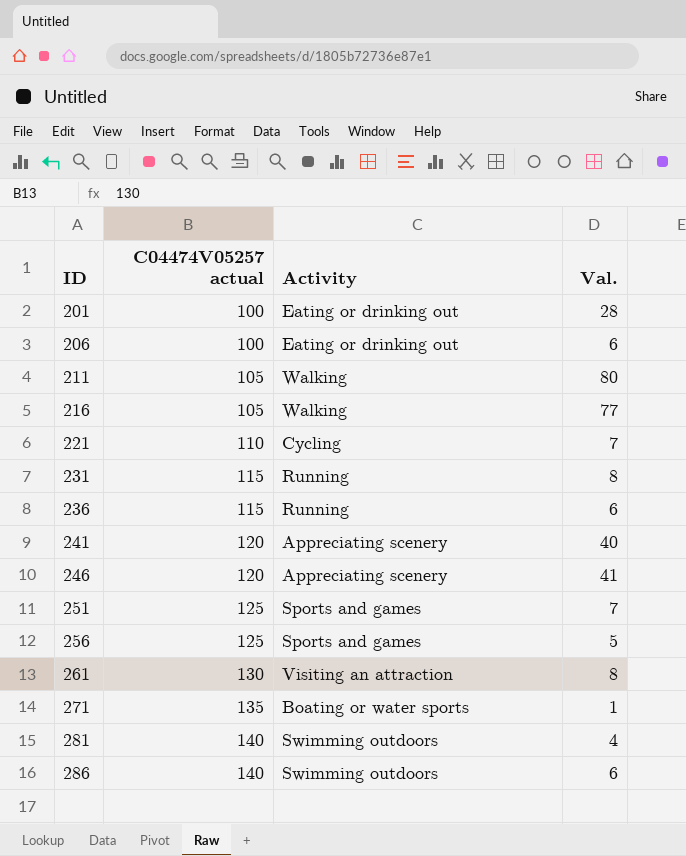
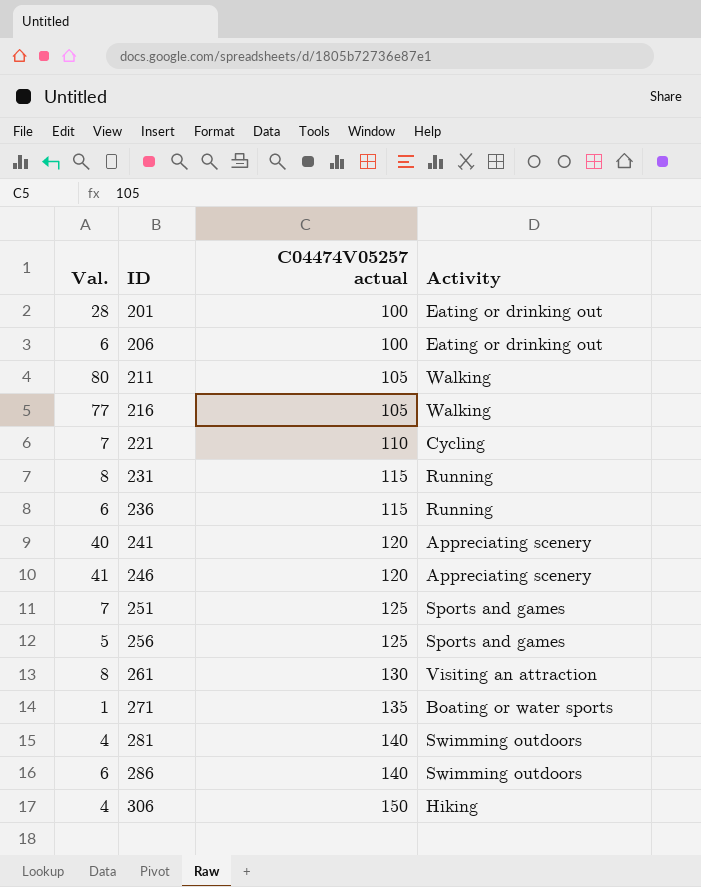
column Val. | position: 4 -> 1
row 306: none -> 4 | 150 | Hiking

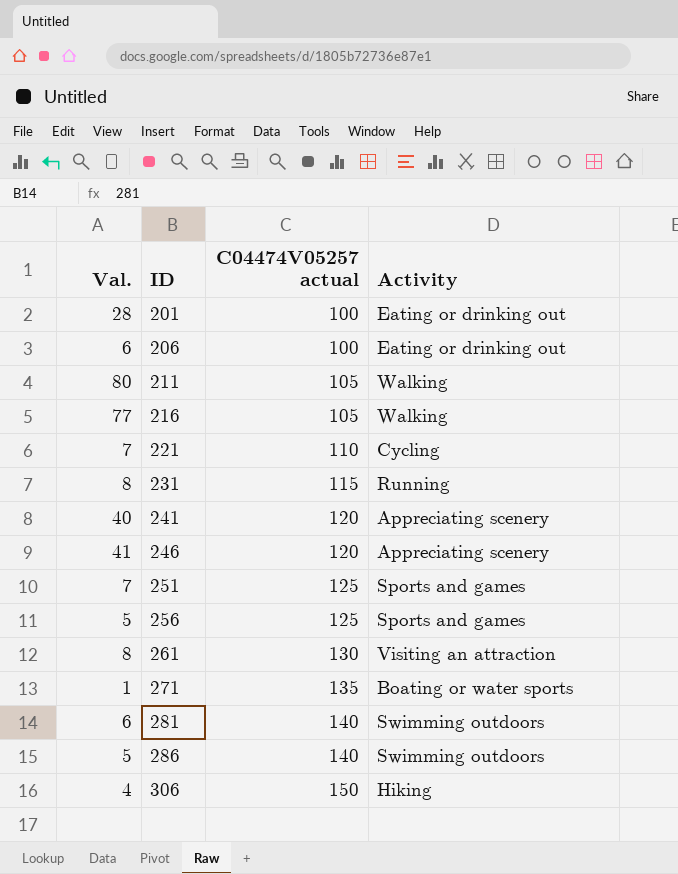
row 236: 6 | 115 | Running -> none
281 | Val.: 4 -> 6
286 | Val.: 6 -> 5

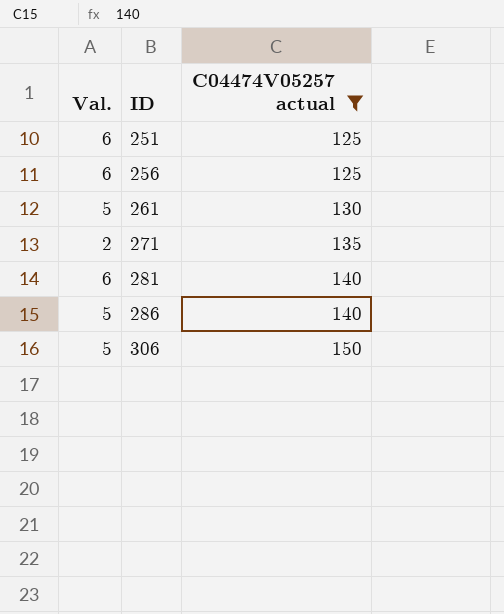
filter: none -> C04474V05257 actual >= 125
column Activity | position: 4 -> none
251 | Val.: 7 -> 6
256 | Val.: 5 -> 6
261 | Val.: 8 -> 5
271 | Val.: 1 -> 2
306 | Val.: 4 -> 5

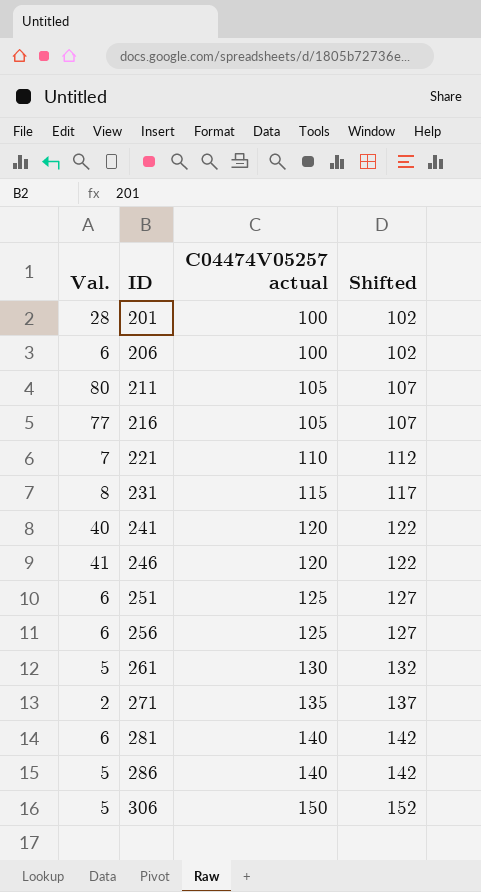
filter: C04474V05257 actual >= 125 -> none
column Shifted | formula: none -> [C04474V05257 actual] + 2

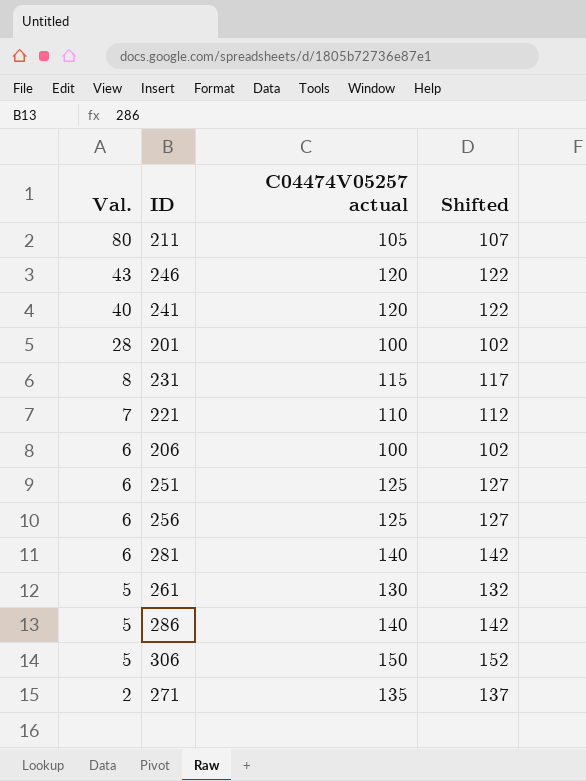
row order: ID ascending -> Val. descending
row 216: 77 | 105 | 107 -> none
246 | Val.: 41 -> 43

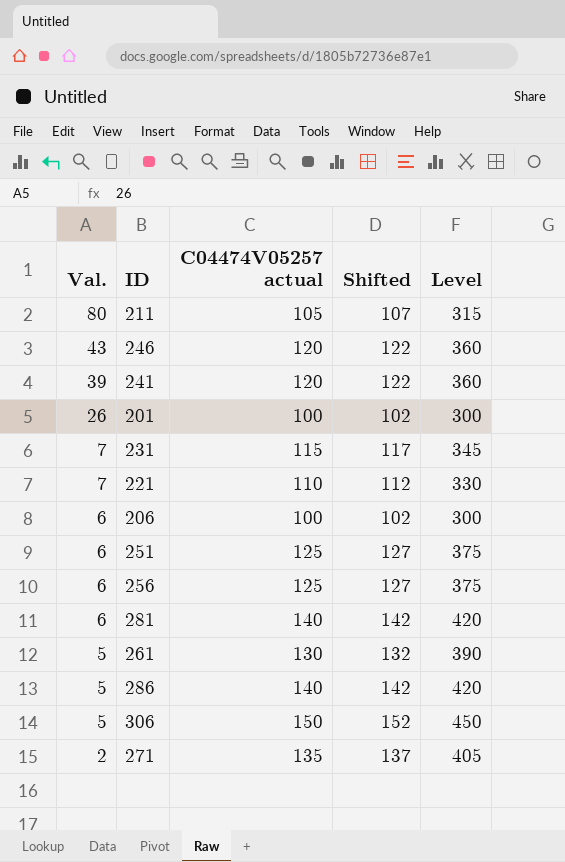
column Level | formula: none -> [C04474V05257 actual] * 3
241 | Val.: 40 -> 39
201 | Val.: 28 -> 26
231 | Val.: 8 -> 7

